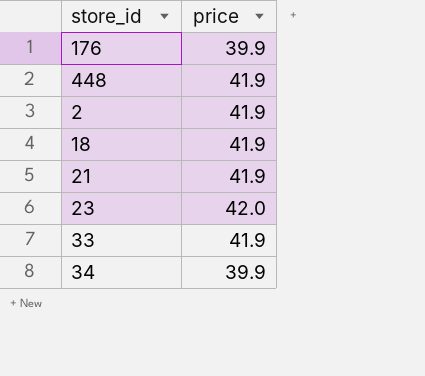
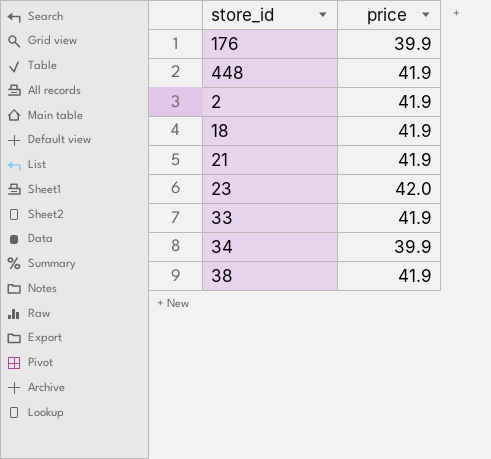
row 38: none -> 41.9

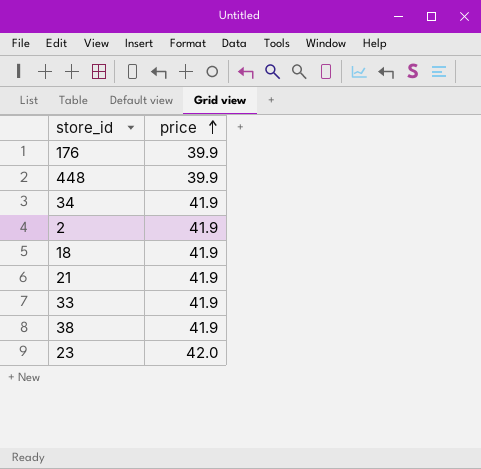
row order: none -> price ascending
448 | price: 41.9 -> 39.9
34 | price: 39.9 -> 41.9

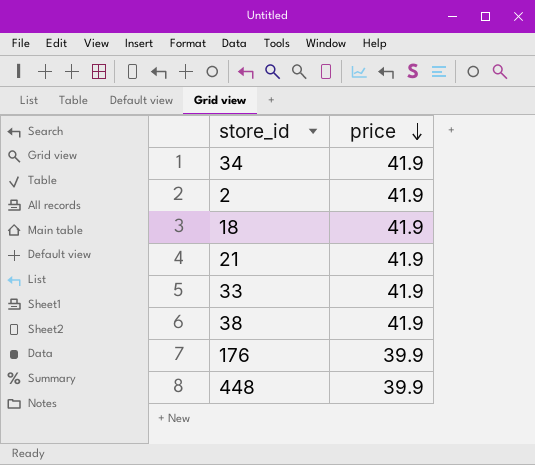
row order: price ascending -> price descending
row 23: 42.0 -> none

